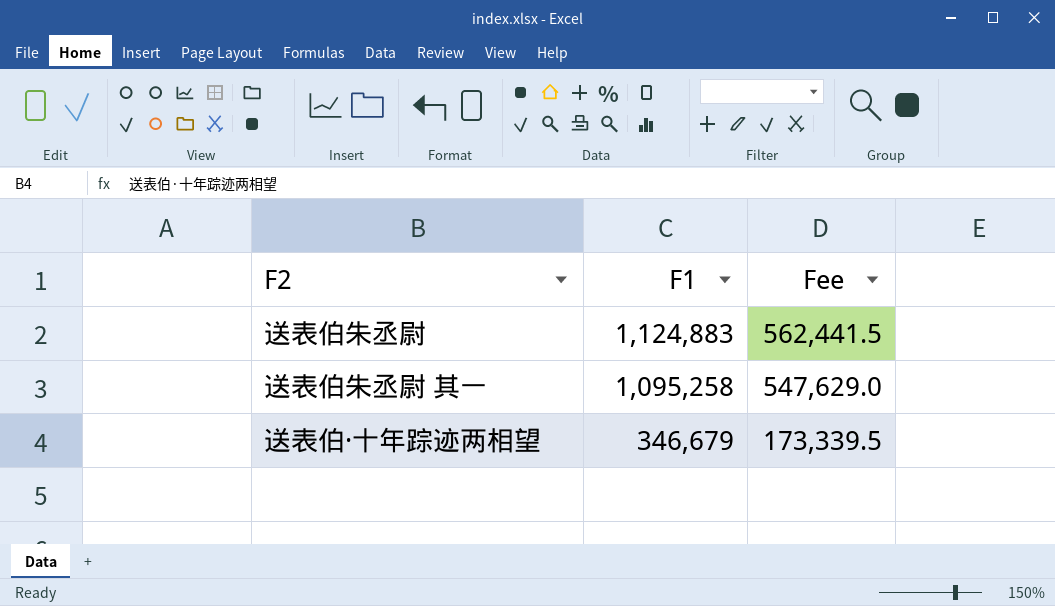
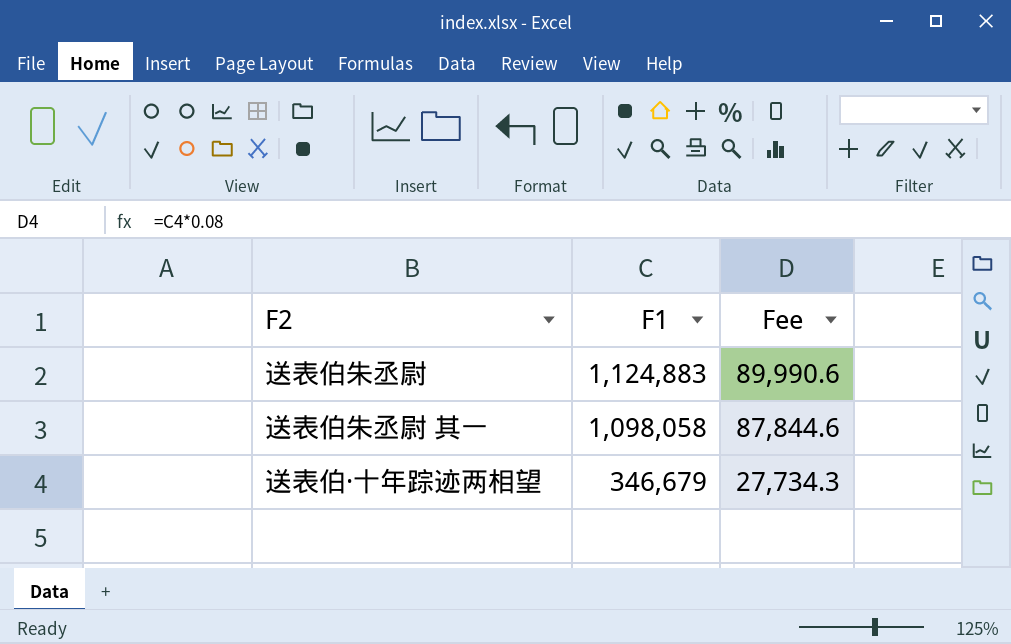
column Fee | formula: [F1] * 0.5 -> [F1] * 0.08
送表伯朱丞尉 其一 | F1: 1,095,258 -> 1,098,058

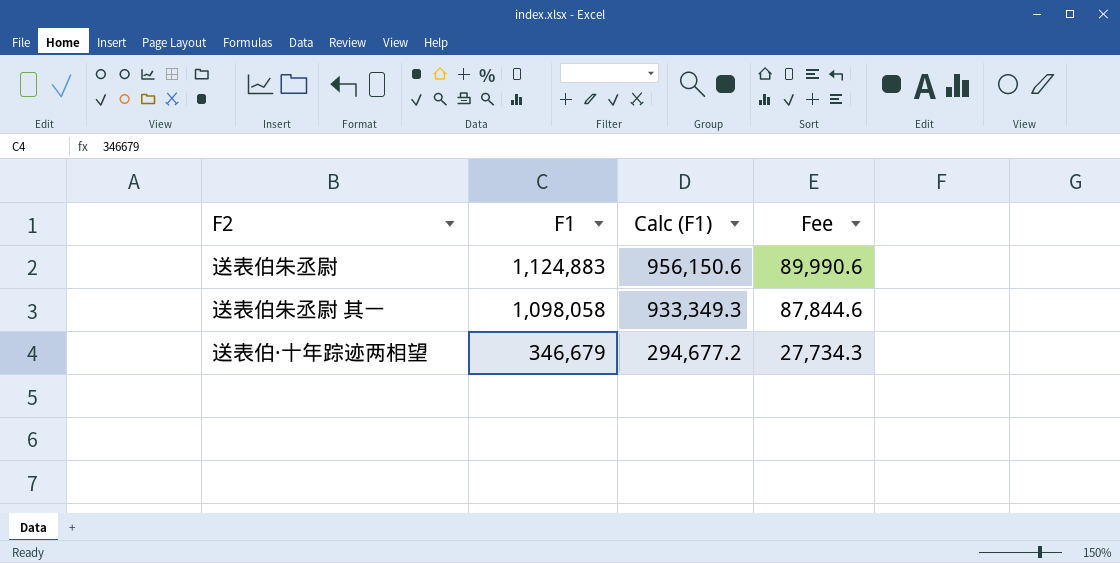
column Calc (F1) | formula: none -> [F1] * 0.85

